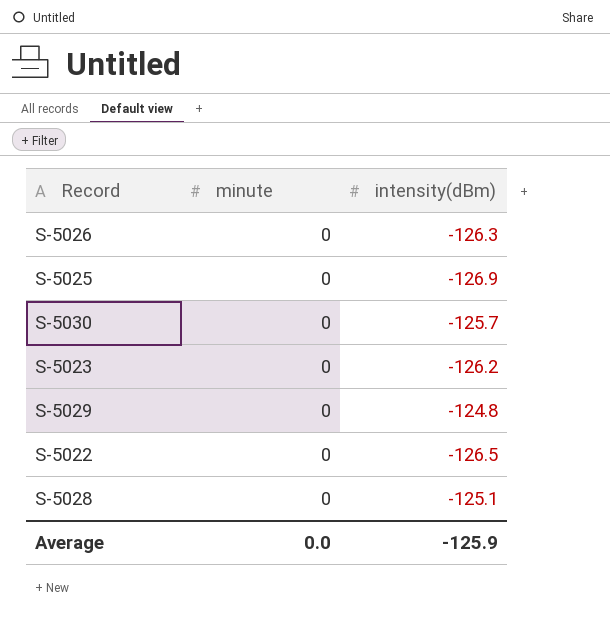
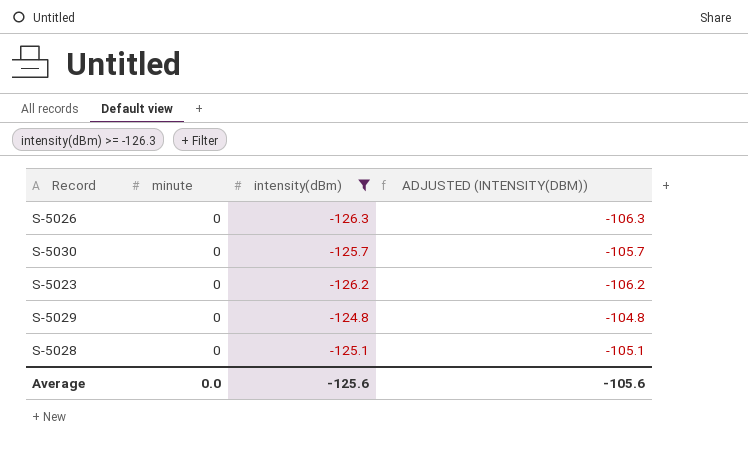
filter: none -> intensity(dBm) >= -126.3
column ADJUSTED (INTENSITY(DBM)) | formula: none -> [intensity(dBm)] + 20
Average | intensity(dBm): -125.9 -> -125.6

